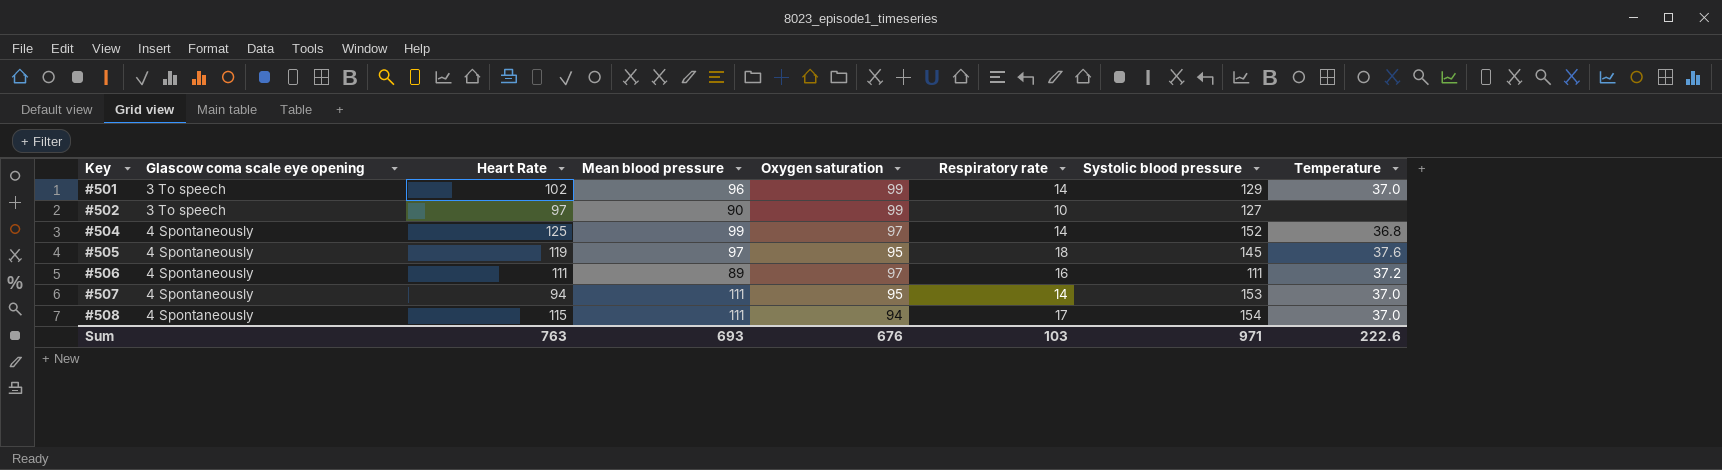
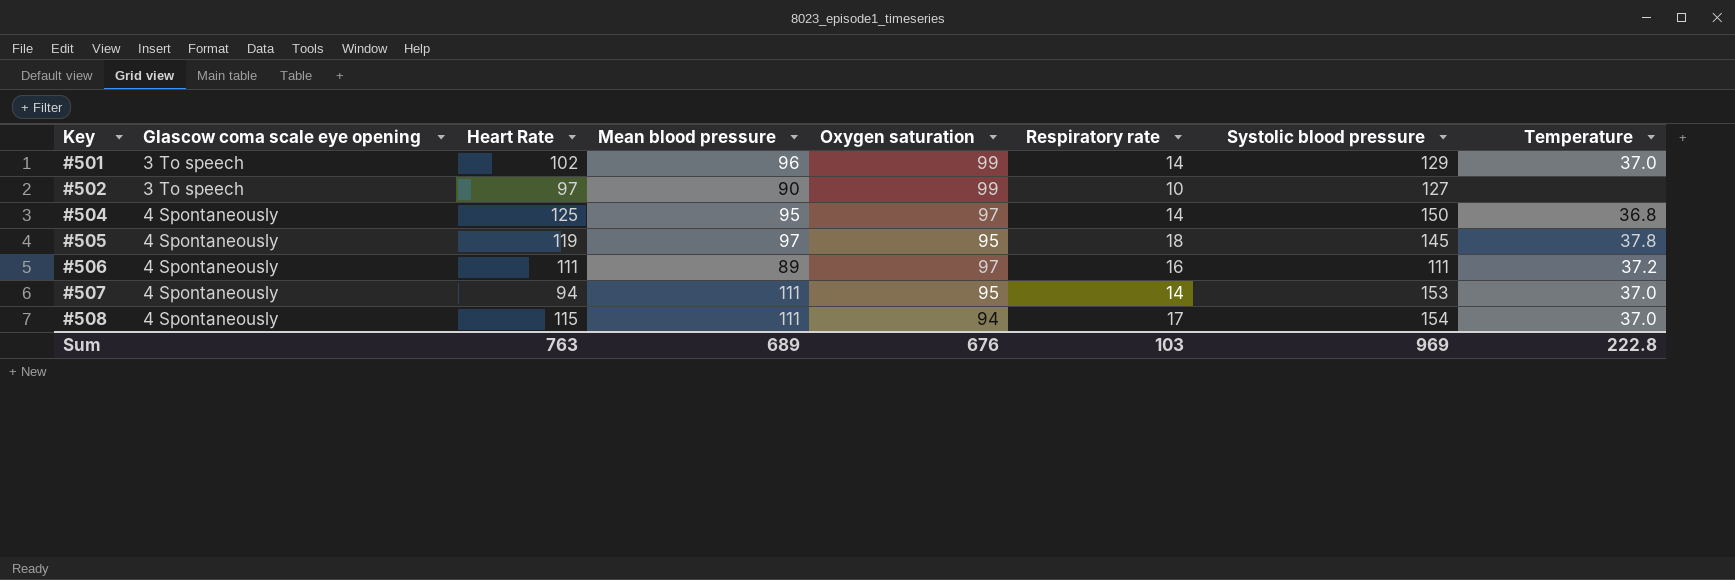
#504 | Mean blood pressure: 99 -> 95
#504 | Systolic blood pressure: 152 -> 150
#505 | Temperature: 37.6 -> 37.8
Sum | Mean blood pressure: 693 -> 689
Sum | Systolic blood pressure: 971 -> 969
Sum | Temperature: 222.6 -> 222.8

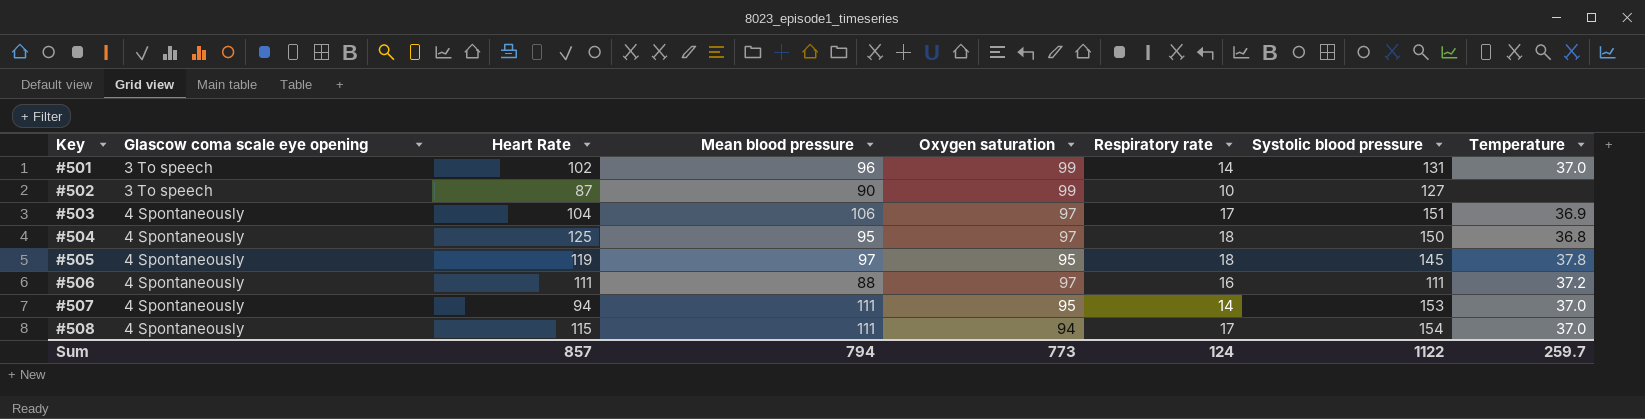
#501 | Systolic blood pressure: 129 -> 131
#502 | Heart Rate: 97 -> 87
row #503: none -> 4 Spontaneously | 104 | 106 | 97 | 17 | 151 | 36.9
#504 | Respiratory rate: 14 -> 18
#506 | Mean blood pressure: 89 -> 88
Sum | Heart Rate: 763 -> 857
Sum | Mean blood pressure: 689 -> 794
Sum | Oxygen saturation: 676 -> 773
Sum | Respiratory rate: 103 -> 124
Sum | Systolic blood pressure: 969 -> 1122
Sum | Temperature: 222.8 -> 259.7

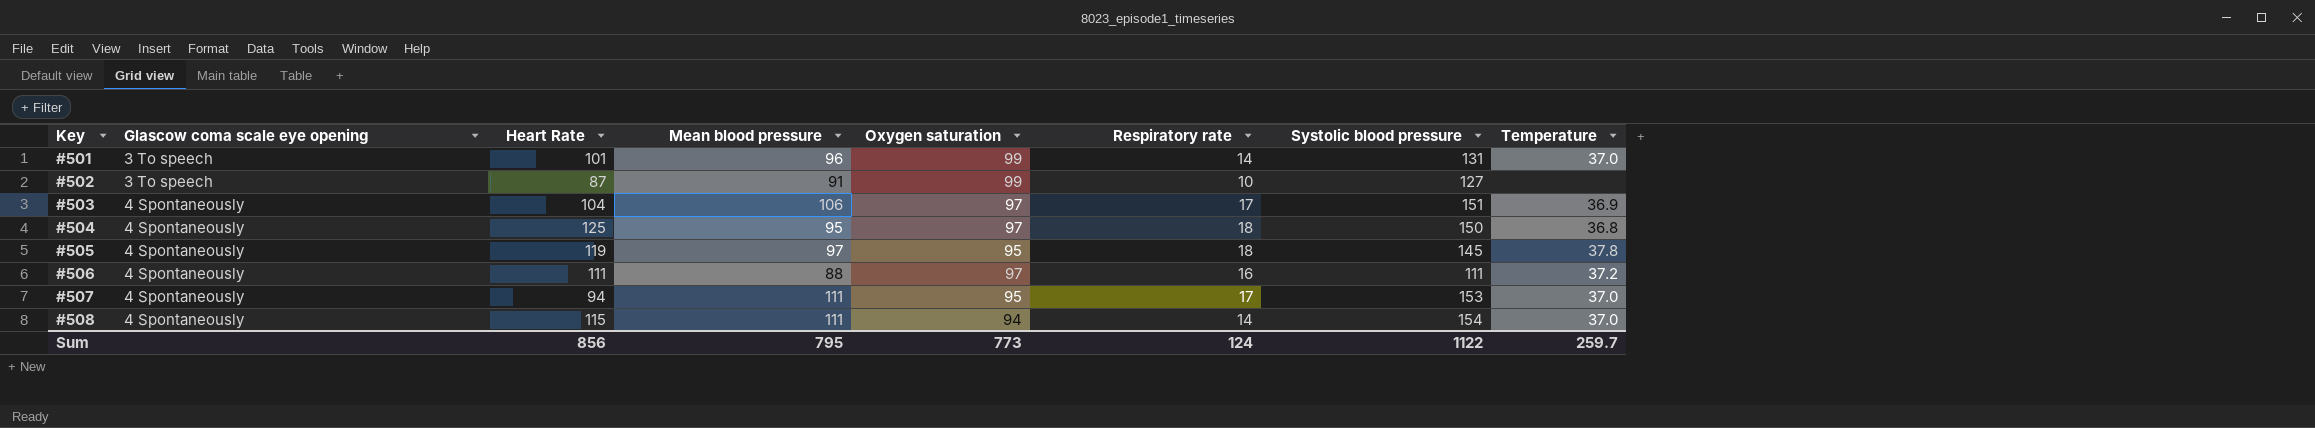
#501 | Heart Rate: 102 -> 101
#502 | Mean blood pressure: 90 -> 91
#507 | Respiratory rate: 14 -> 17
#508 | Respiratory rate: 17 -> 14
Sum | Heart Rate: 857 -> 856
Sum | Mean blood pressure: 794 -> 795

